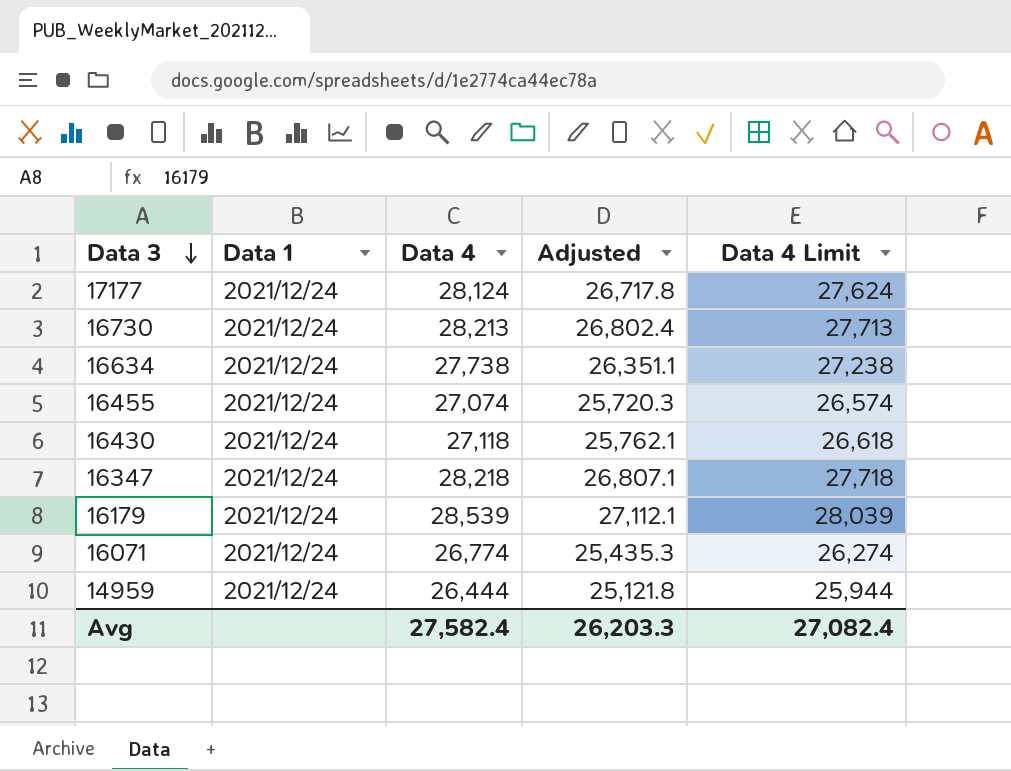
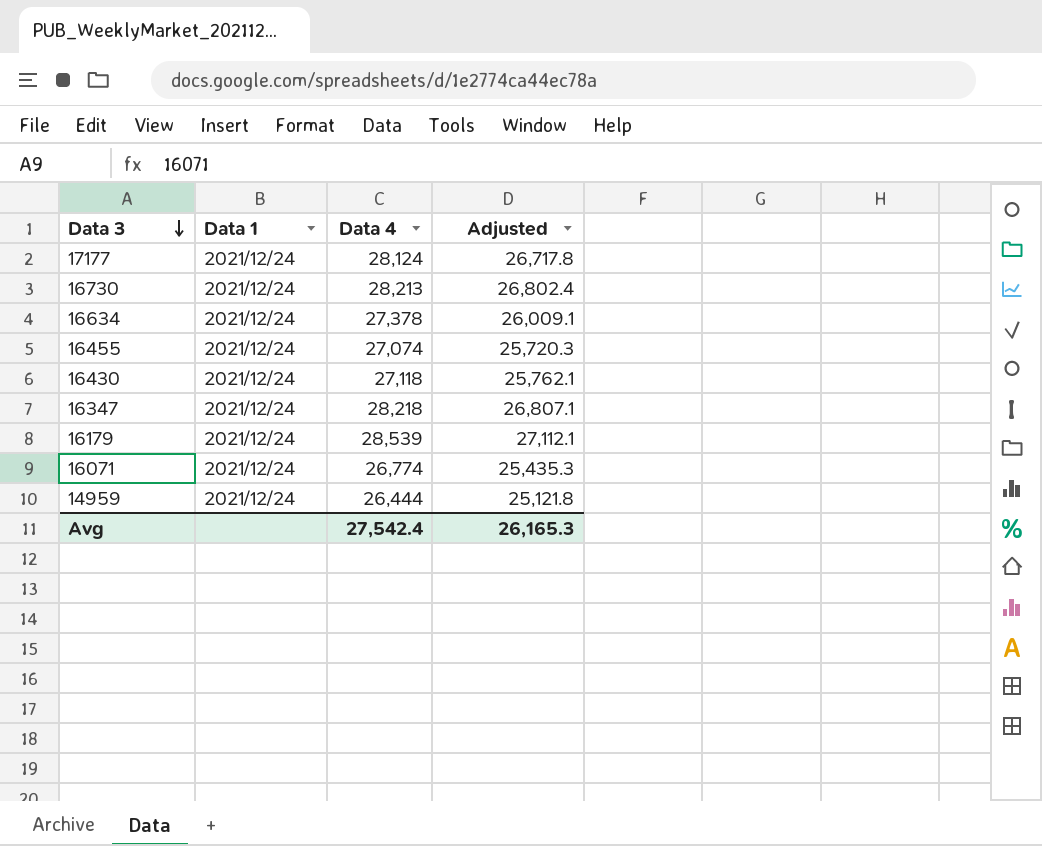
column Data 4 Limit | formula: [Data 4] - 500 -> none
16634 | Data 4: 27,738 -> 27,378
16634 | Adjusted: 26,351.1 -> 26,009.1
Avg | Data 4: 27,582.4 -> 27,542.4
Avg | Adjusted: 26,203.3 -> 26,165.3

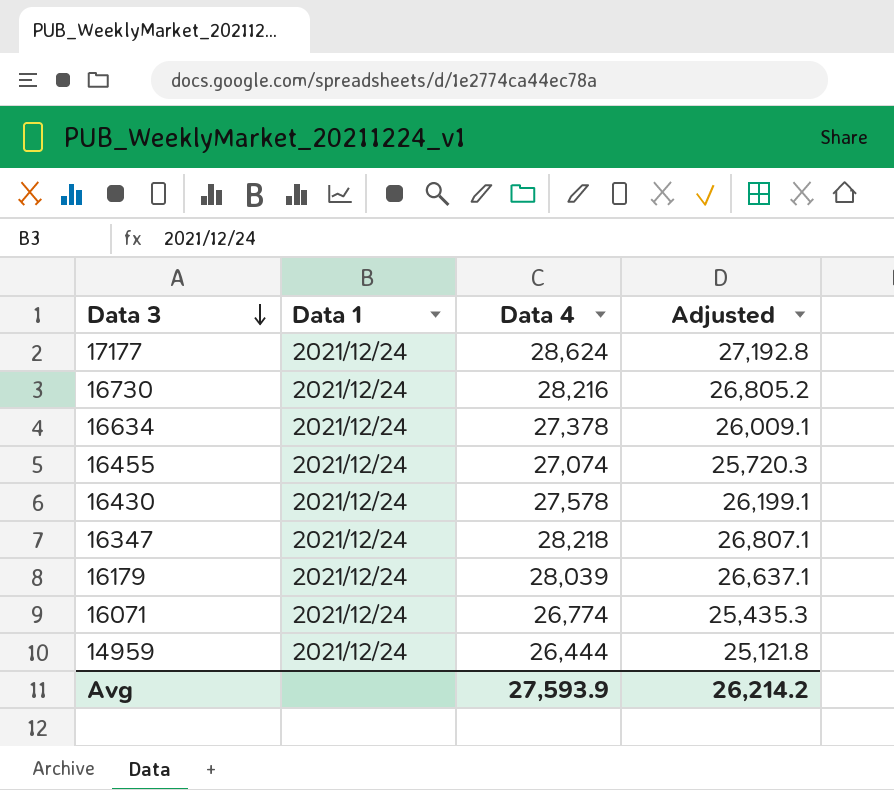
17177 | Data 4: 28,124 -> 28,624
17177 | Adjusted: 26,717.8 -> 27,192.8
16730 | Data 4: 28,213 -> 28,216
16730 | Adjusted: 26,802.4 -> 26,805.2
16430 | Data 4: 27,118 -> 27,578
16430 | Adjusted: 25,762.1 -> 26,199.1
16179 | Data 4: 28,539 -> 28,039
16179 | Adjusted: 27,112.1 -> 26,637.1
Avg | Data 4: 27,542.4 -> 27,593.9
Avg | Adjusted: 26,165.3 -> 26,214.2

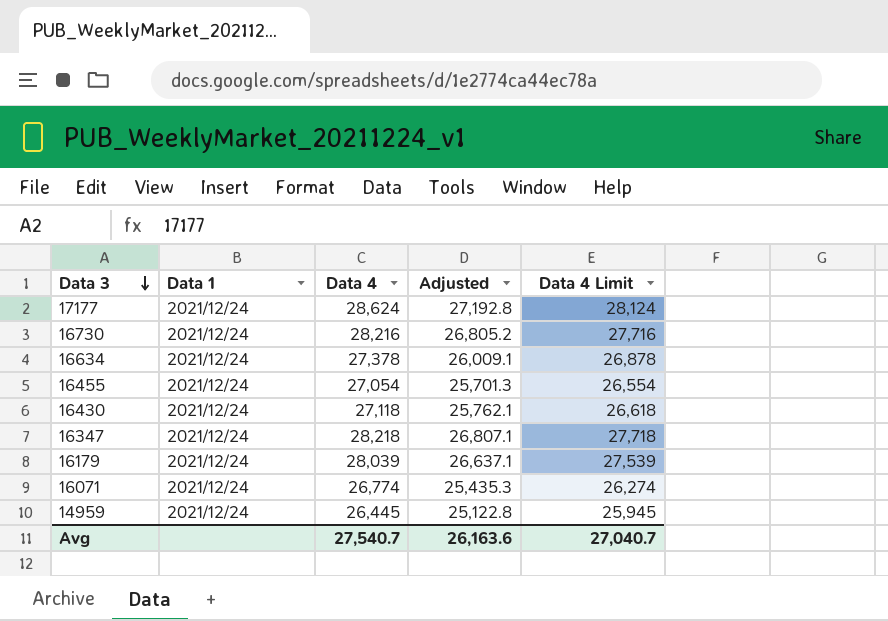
column Data 4 Limit | formula: none -> [Data 4] - 500
16455 | Data 4: 27,074 -> 27,054
16455 | Adjusted: 25,720.3 -> 25,701.3
16430 | Data 4: 27,578 -> 27,118
16430 | Adjusted: 26,199.1 -> 25,762.1
14959 | Data 4: 26,444 -> 26,445
14959 | Adjusted: 25,121.8 -> 25,122.8
Avg | Data 4: 27,593.9 -> 27,540.7
Avg | Adjusted: 26,214.2 -> 26,163.6

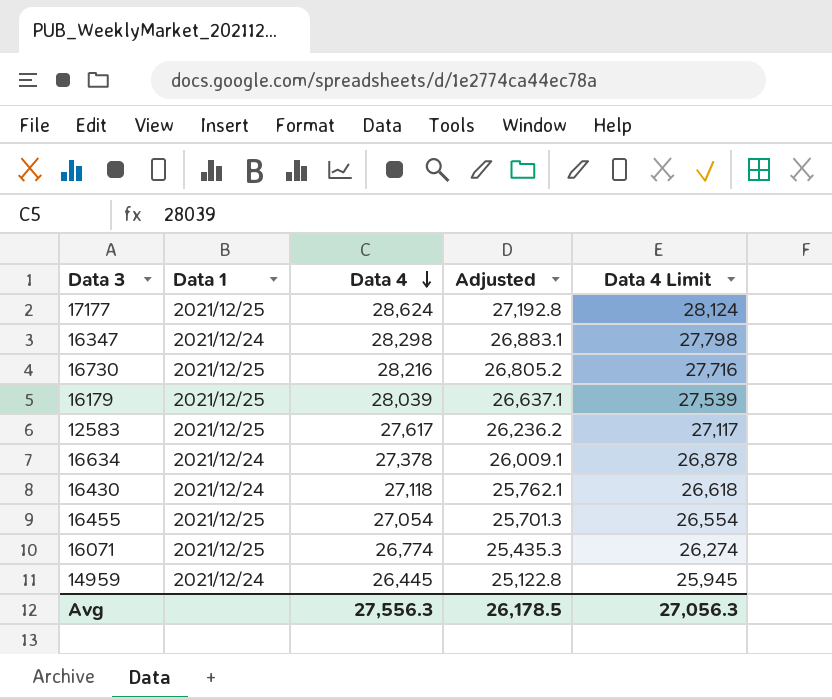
row order: Data 3 descending -> Data 4 descending
17177 | Data 1: 2021/12/24 -> 2021/12/25
16347 | Data 4: 28,218 -> 28,298
16347 | Adjusted: 26,807.1 -> 26,883.1
16347 | Data 4 Limit: 27,718 -> 27,798
16730 | Data 1: 2021/12/24 -> 2021/12/25
16179 | Data 1: 2021/12/24 -> 2021/12/25
row 12583: none -> 2021/12/25 | 27,617 | 26,236.2 | 27,117
16455 | Data 1: 2021/12/24 -> 2021/12/25
16071 | Data 1: 2021/12/24 -> 2021/12/25
Avg | Data 4: 27,540.7 -> 27,556.3
Avg | Adjusted: 26,163.6 -> 26,178.5
Avg | Data 4 Limit: 27,040.7 -> 27,056.3

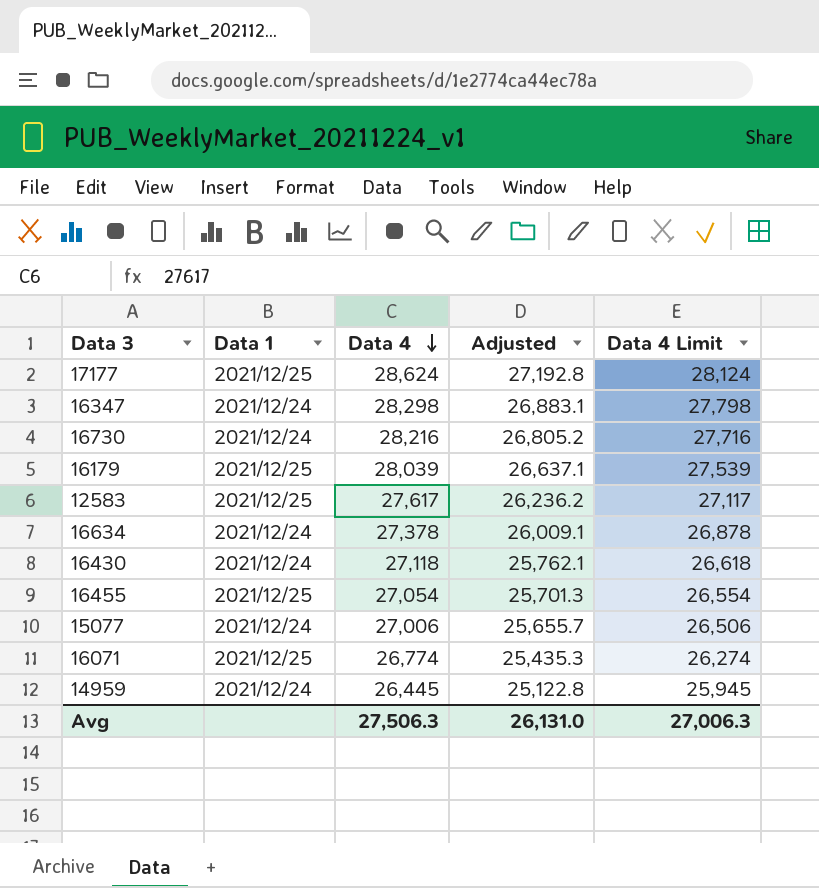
16730 | Data 1: 2021/12/25 -> 2021/12/24
row 15077: none -> 2021/12/24 | 27,006 | 25,655.7 | 26,506
Avg | Data 4: 27,556.3 -> 27,506.3
Avg | Adjusted: 26,178.5 -> 26,131.0
Avg | Data 4 Limit: 27,056.3 -> 27,006.3

